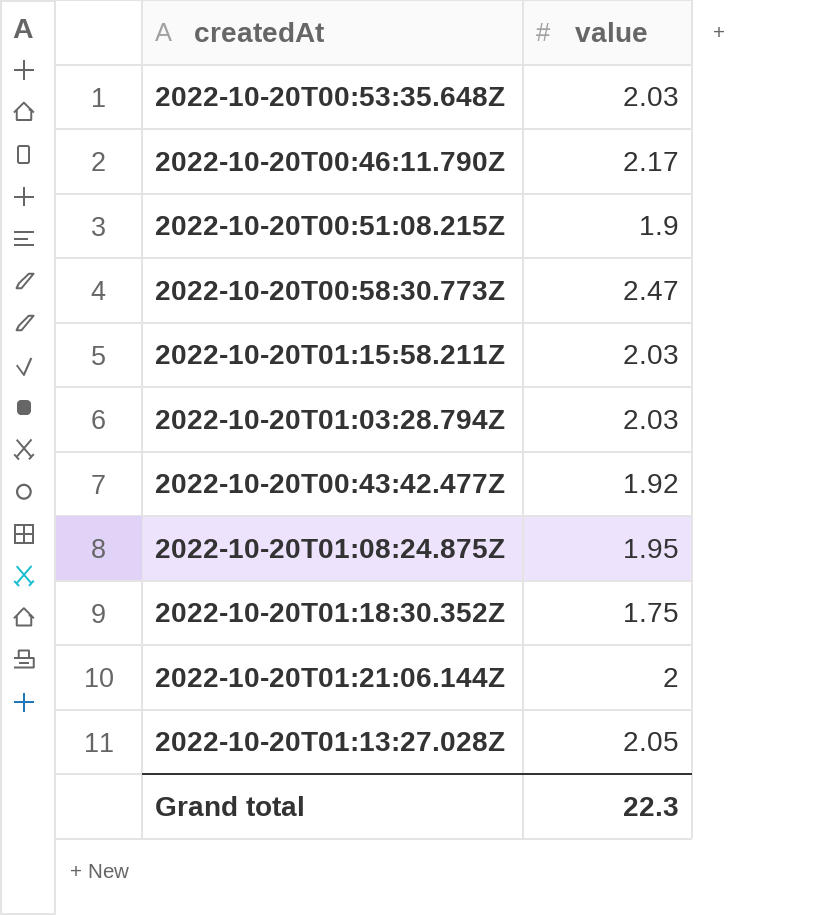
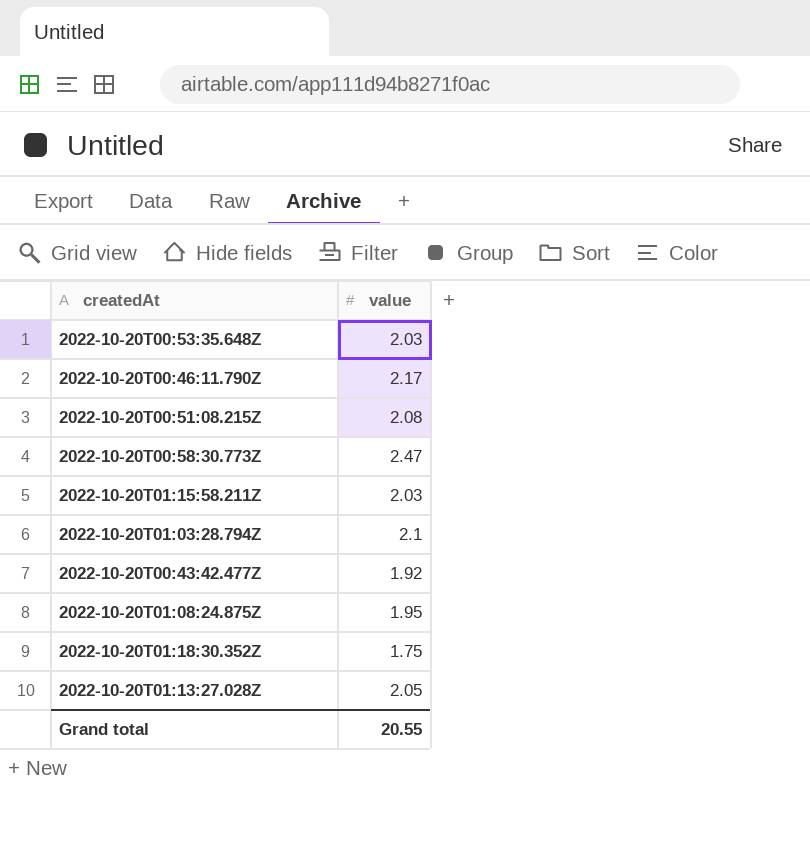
row 2022-10-20T01:21:06.144Z: 2 -> none
2022-10-20T00:51:08.215Z | value: 1.9 -> 2.08
2022-10-20T01:03:28.794Z | value: 2.03 -> 2.1
Grand total | value: 22.3 -> 20.55

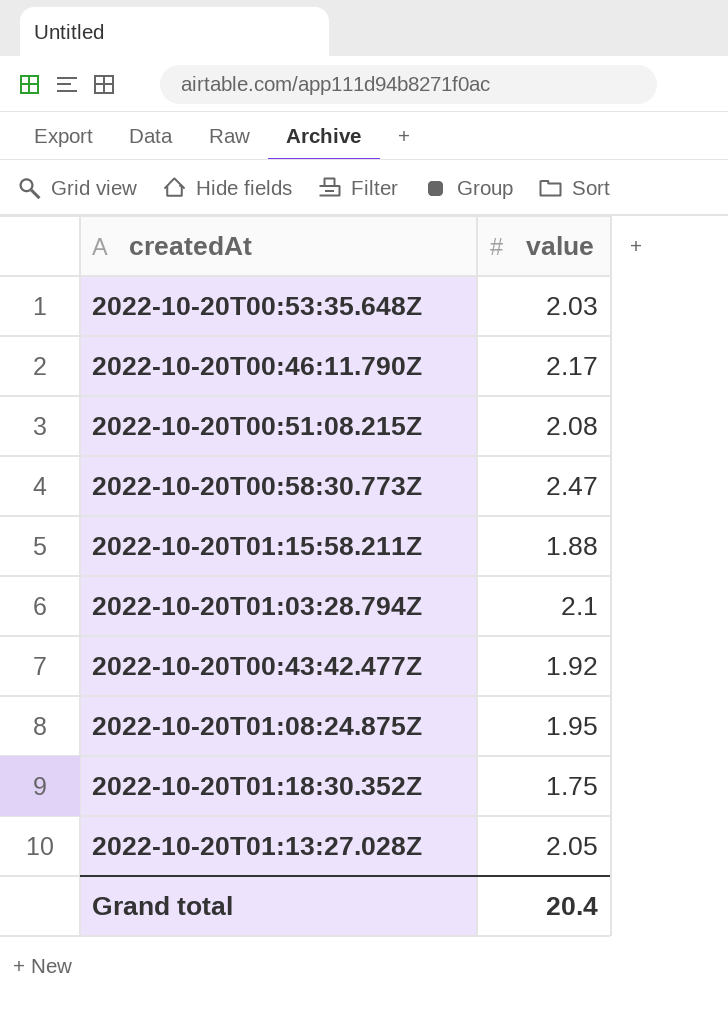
2022-10-20T01:15:58.211Z | value: 2.03 -> 1.88
Grand total | value: 20.55 -> 20.4

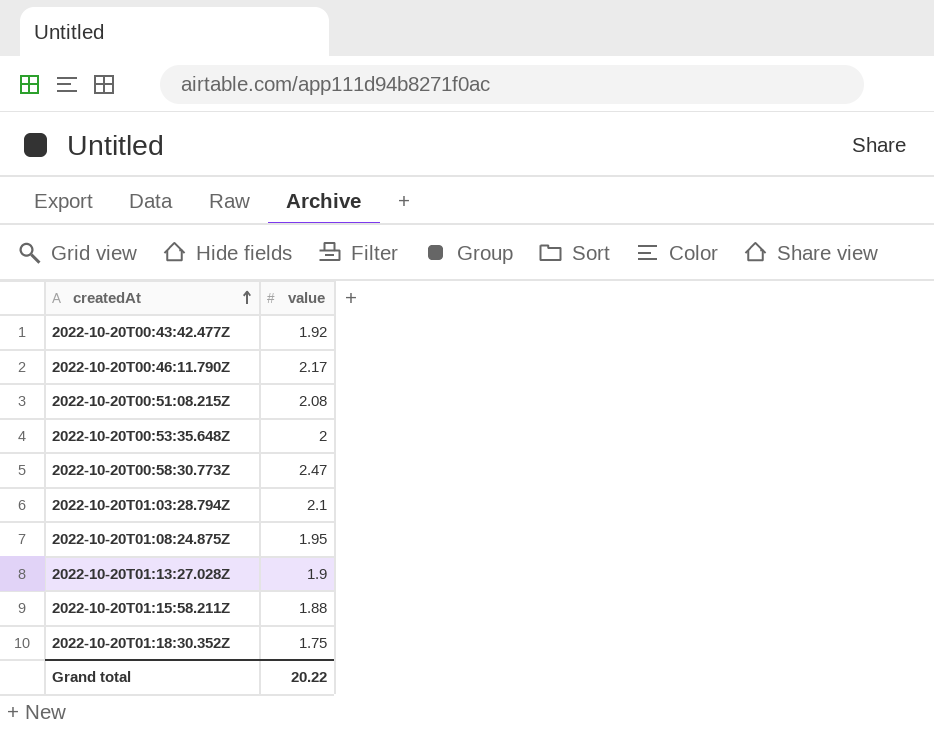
row order: none -> createdAt ascending
2022-10-20T00:53:35.648Z | value: 2.03 -> 2
2022-10-20T01:13:27.028Z | value: 2.05 -> 1.9
Grand total | value: 20.4 -> 20.22

